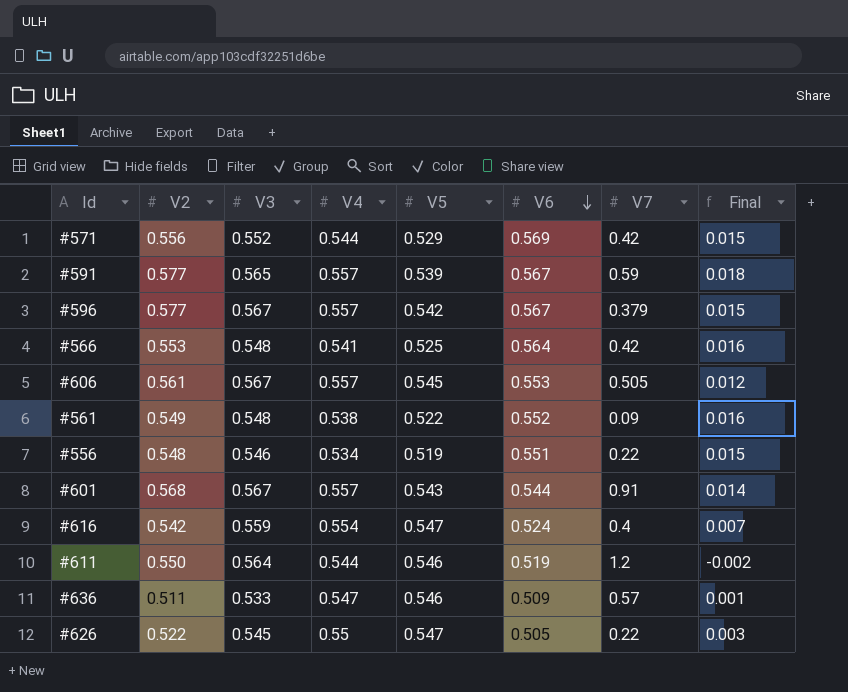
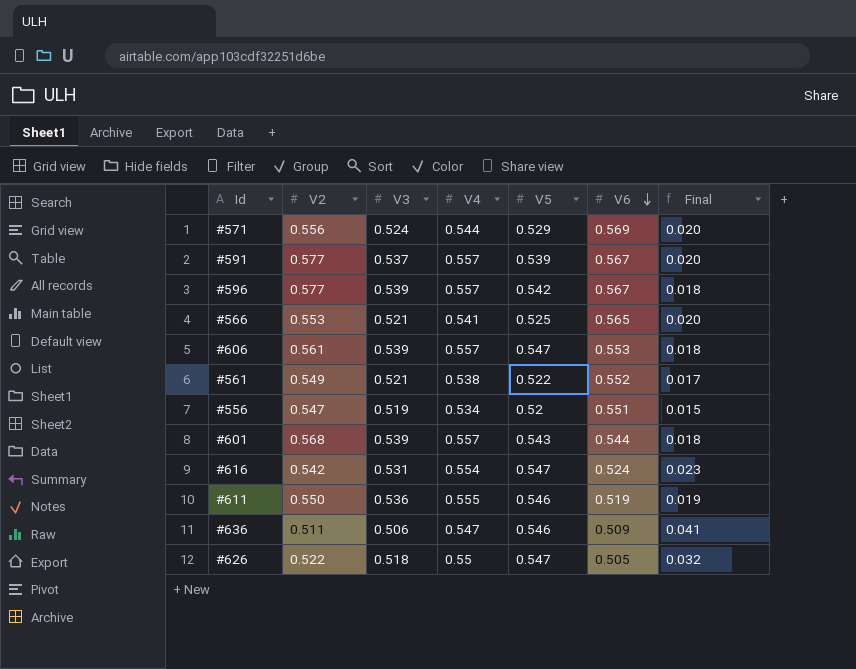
column V7 | position: 7 -> none
column Final | formula: [V4] - [V5] -> [V4] - [V3]
#571 | V3: 0.552 -> 0.524
#591 | V3: 0.565 -> 0.537
#596 | V3: 0.567 -> 0.539
#566 | V3: 0.548 -> 0.521
#566 | V6: 0.564 -> 0.565
#606 | V3: 0.567 -> 0.539
#606 | V5: 0.545 -> 0.547
#561 | V3: 0.548 -> 0.521
#556 | V2: 0.548 -> 0.547
#556 | V3: 0.546 -> 0.519
#556 | V5: 0.519 -> 0.52
#601 | V3: 0.567 -> 0.539
#616 | V3: 0.559 -> 0.531
#611 | V3: 0.564 -> 0.536
#611 | V4: 0.544 -> 0.555
#636 | V3: 0.533 -> 0.506
#626 | V3: 0.545 -> 0.518

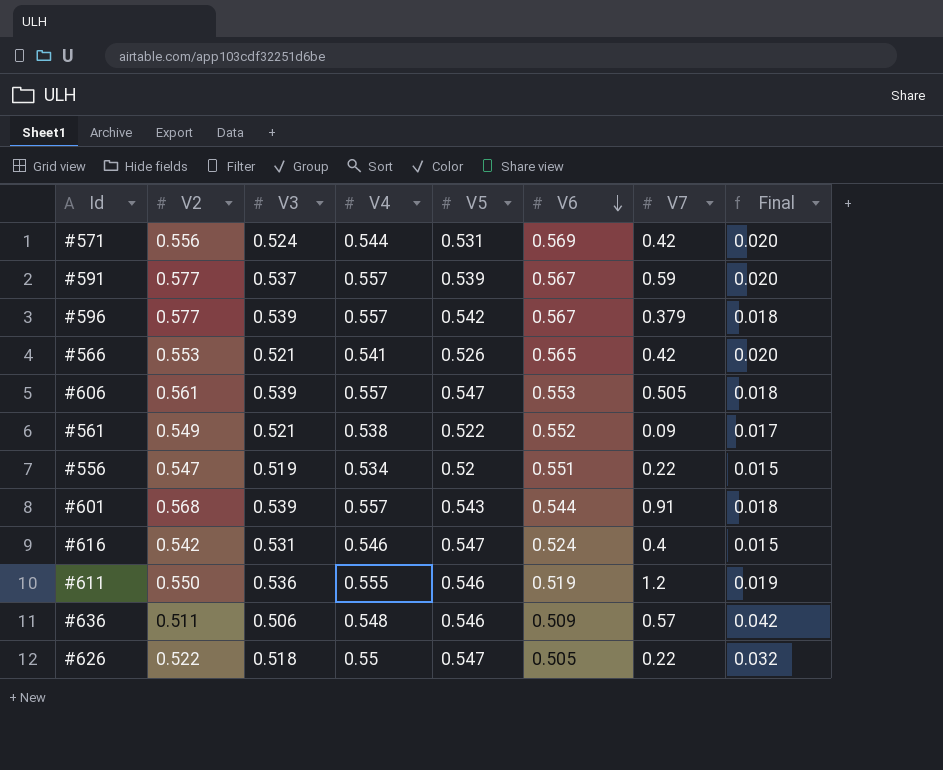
column V7 | position: none -> 7
#571 | V5: 0.529 -> 0.531
#566 | V5: 0.525 -> 0.526
#616 | V4: 0.554 -> 0.546
#616 | Final: 0.023 -> 0.015
#636 | V4: 0.547 -> 0.548
#636 | Final: 0.041 -> 0.042

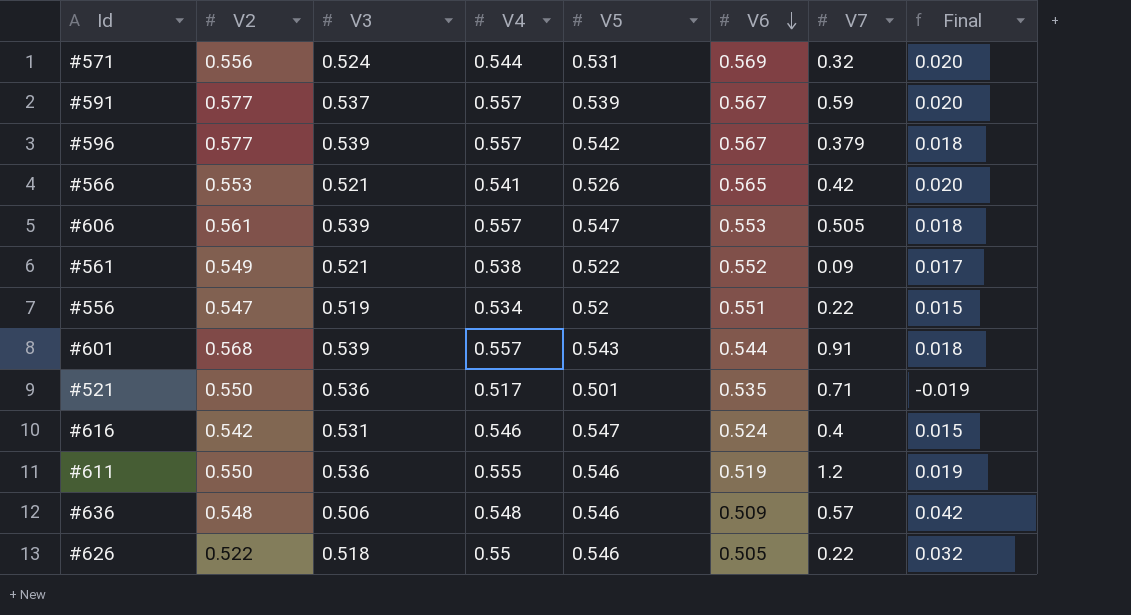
#571 | V7: 0.42 -> 0.32
row #521: none -> 0.550 | 0.536 | 0.517 | 0.501 | 0.535 | 0.71 | -0.019
#636 | V2: 0.511 -> 0.548
#626 | V5: 0.547 -> 0.546

